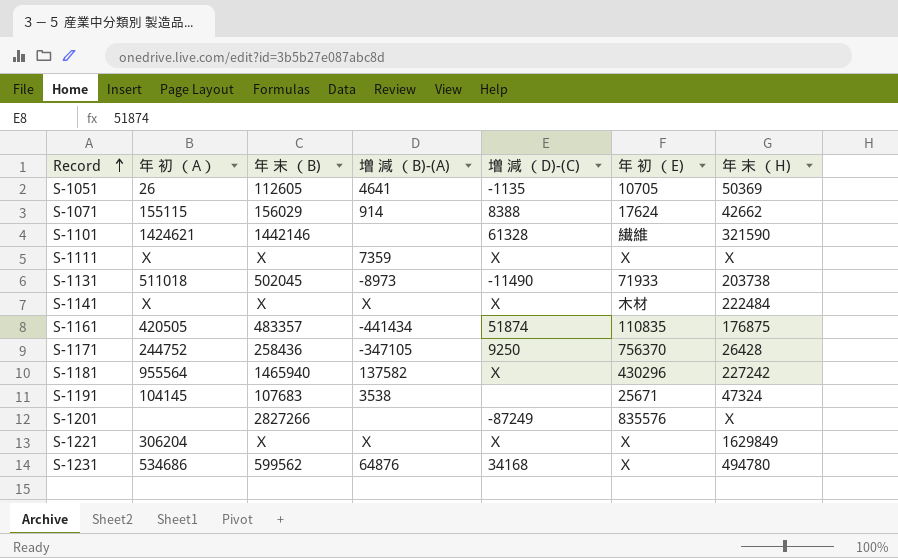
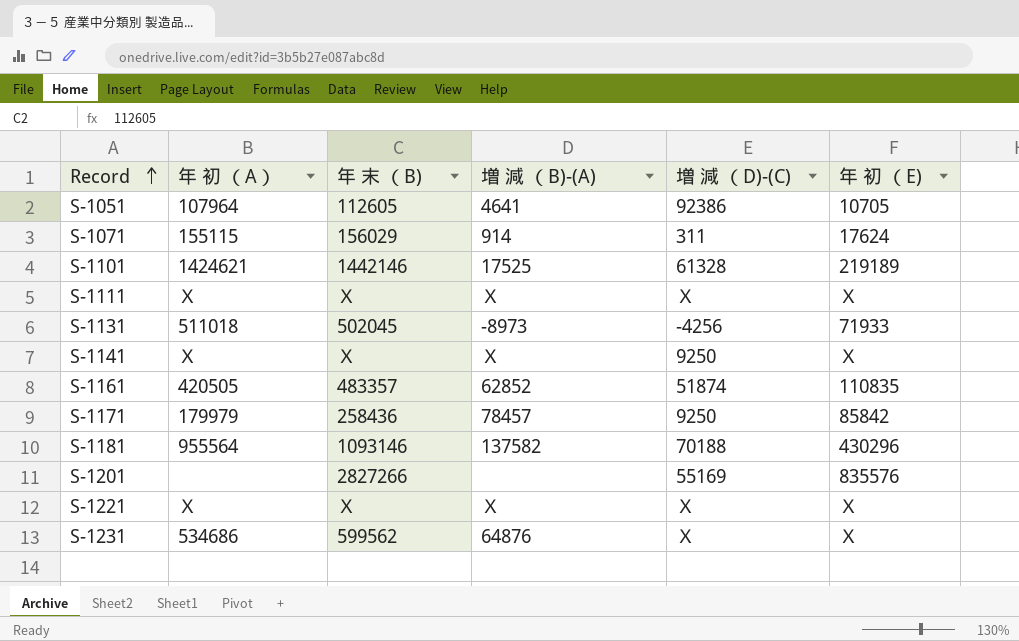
column 年 末 （H) | position: 7 -> none
row S-1191: 104145 | 107683 | 3538 | none | 25671 | 47324 -> none
S-1051 | 年 初 （A）: 26 -> 107964
S-1051 | 増 減 （D)-(C): -1135 -> 92386
S-1071 | 増 減 （D)-(C): 8388 -> 311
S-1101 | 増 減 （B)-(A): none -> 17525
S-1101 | 年 初 （E): 繊維 -> 219189
S-1111 | 増 減 （B)-(A): 7359 -> Ｘ
S-1131 | 増 減 （D)-(C): -11490 -> -4256
S-1141 | 増 減 （D)-(C): Ｘ -> 9250
S-1141 | 年 初 （E): 木材 -> Ｘ
S-1161 | 増 減 （B)-(A): -441434 -> 62852
S-1171 | 年 初 （A）: 244752 -> 179979
S-1171 | 増 減 （B)-(A): -347105 -> 78457
S-1171 | 年 初 （E): 756370 -> 85842
S-1181 | 年 末 （B): 1465940 -> 1093146
S-1181 | 増 減 （D)-(C): Ｘ -> 70188
S-1201 | 増 減 （D)-(C): -87249 -> 55169
S-1221 | 年 初 （A）: 306204 -> Ｘ
S-1231 | 増 減 （D)-(C): 34168 -> Ｘ

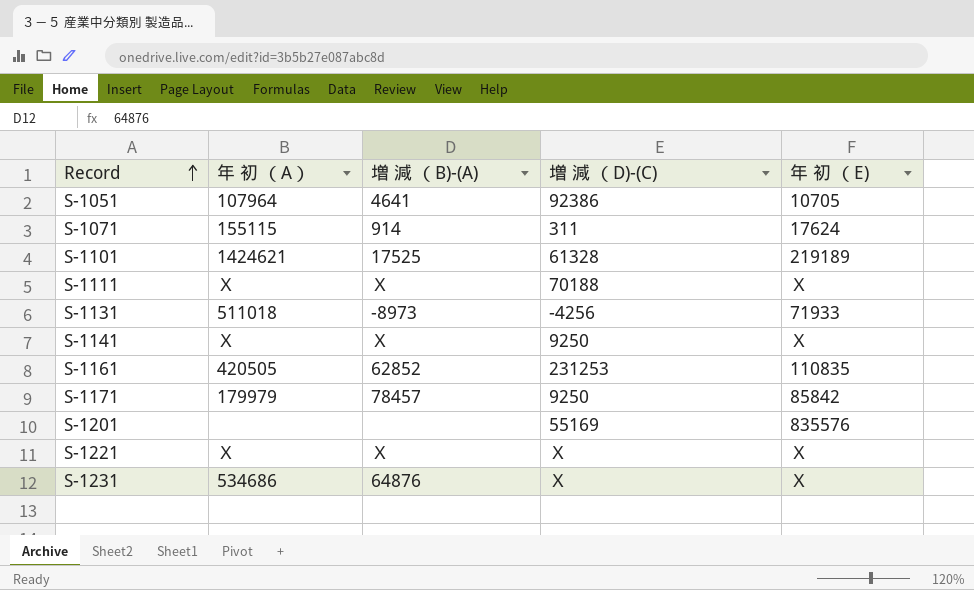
column 年 末 （B) | position: 3 -> none
row S-1181: 955564 | 1093146 | 137582 | 70188 | 430296 -> none
S-1111 | 増 減 （D)-(C): Ｘ -> 70188
S-1161 | 増 減 （D)-(C): 51874 -> 231253

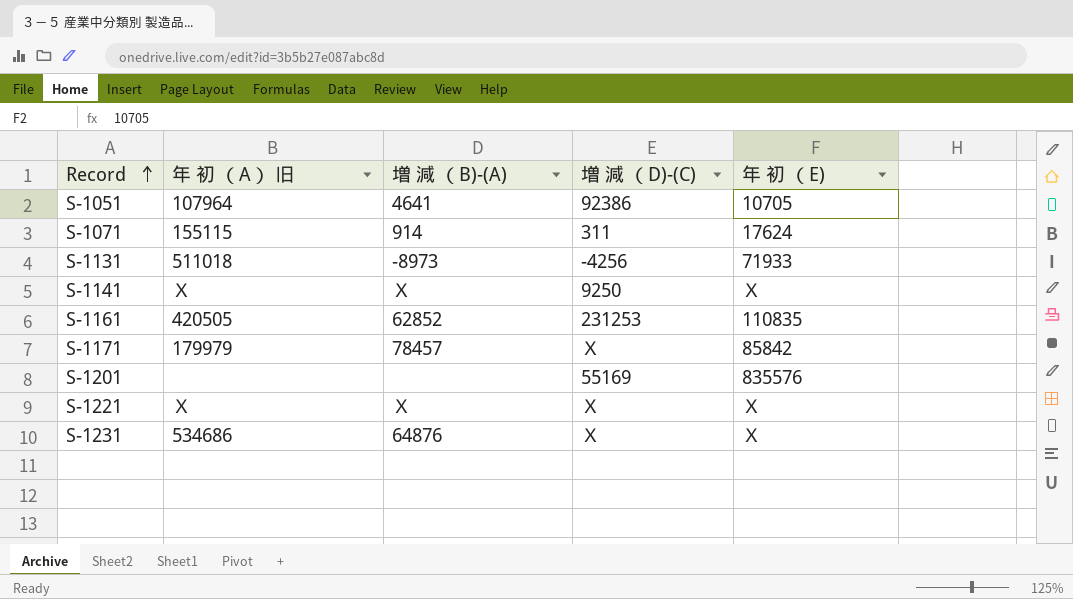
column name: 年 初 （A） -> 年 初 （A） 旧
row S-1101: 1424621 | 17525 | 61328 | 219189 -> none
row S-1111: Ｘ | Ｘ | 70188 | Ｘ -> none
S-1171 | 増 減 （D)-(C): 9250 -> Ｘ

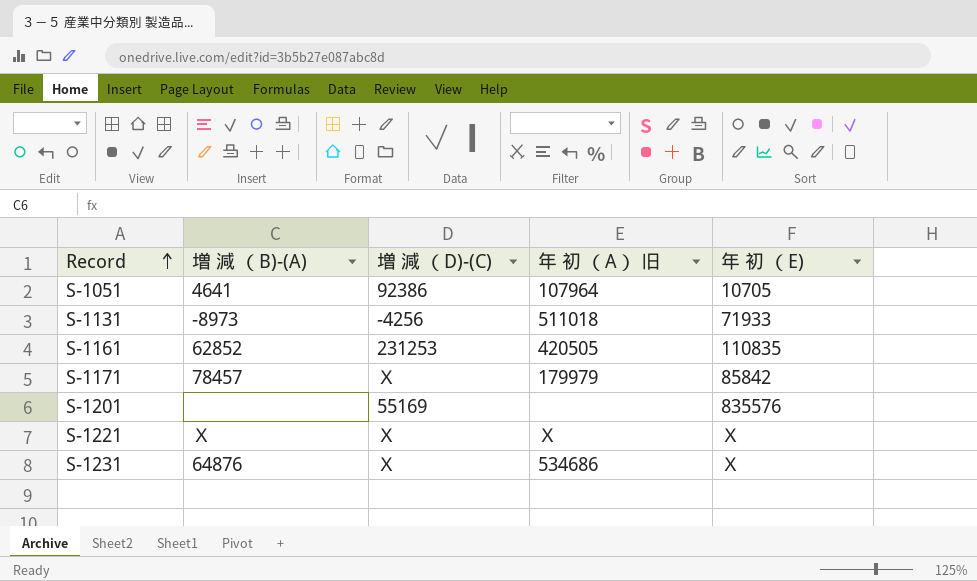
column 年 初 （A） 旧 | position: 2 -> 4
row S-1071: 155115 | 914 | 311 | 17624 -> none
row S-1141: Ｘ | Ｘ | 9250 | Ｘ -> none

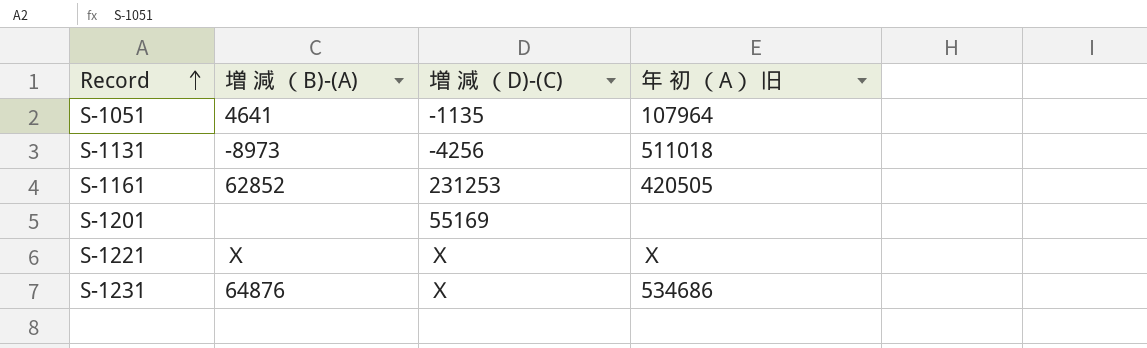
column 年 初 （E) | position: 5 -> none
row S-1171: 78457 | Ｘ | 179979 | 85842 -> none
S-1051 | 増 減 （D)-(C): 92386 -> -1135

